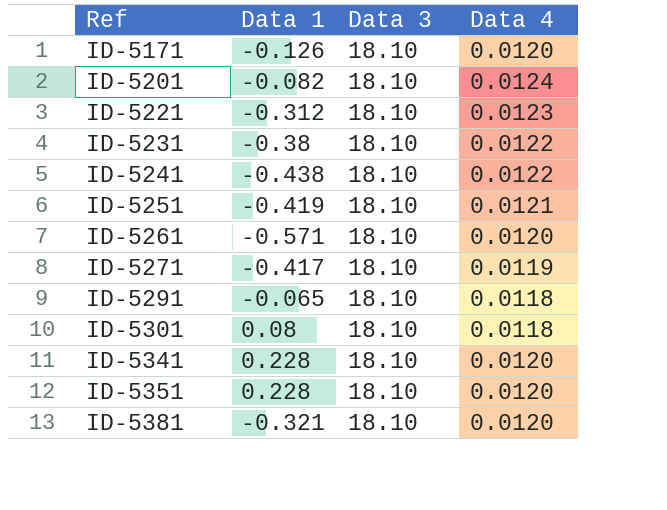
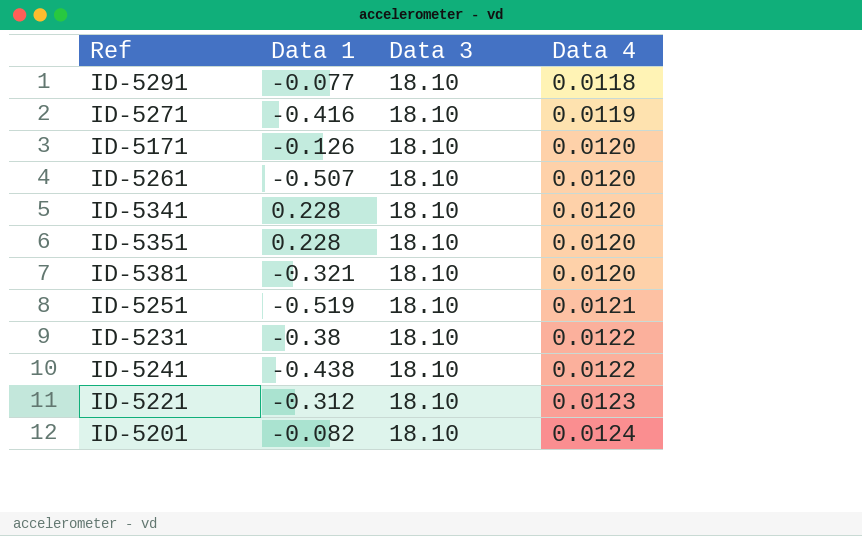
row order: Ref ascending -> Data 4 ascending
row ID-5301: 0.08 | 18.10 | 0.0118 -> none
ID-5291 | Data 1: -0.065 -> -0.077
ID-5271 | Data 1: -0.417 -> -0.416
ID-5261 | Data 1: -0.571 -> -0.507
ID-5251 | Data 1: -0.419 -> -0.519

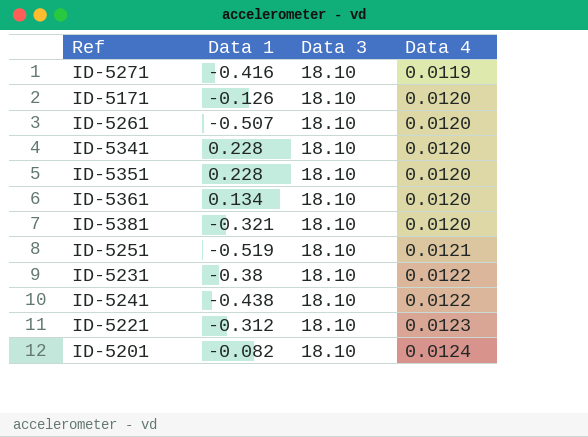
row ID-5291: -0.077 | 18.10 | 0.0118 -> none
row ID-5361: none -> 0.134 | 18.10 | 0.0120

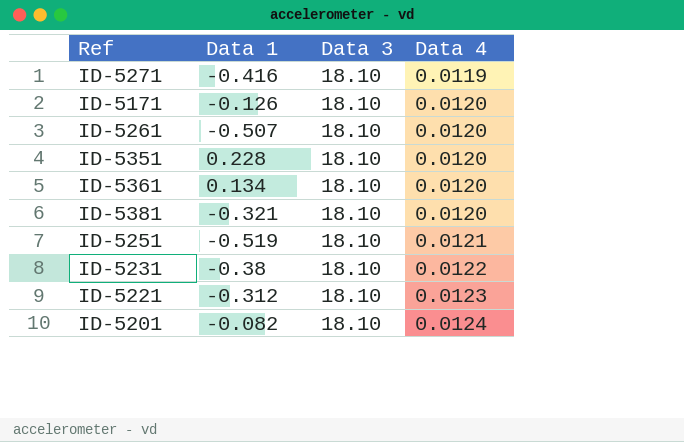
row ID-5341: 0.228 | 18.10 | 0.0120 -> none
row ID-5241: -0.438 | 18.10 | 0.0122 -> none

